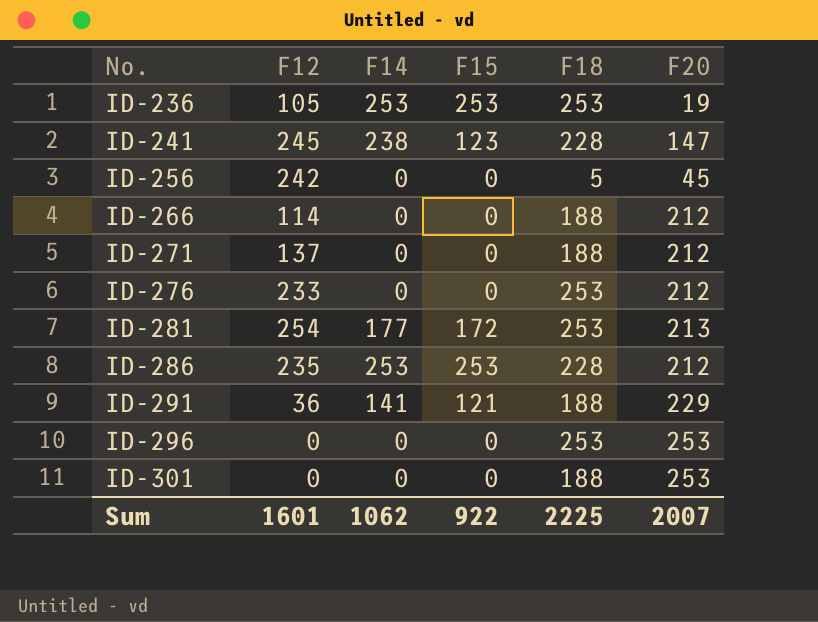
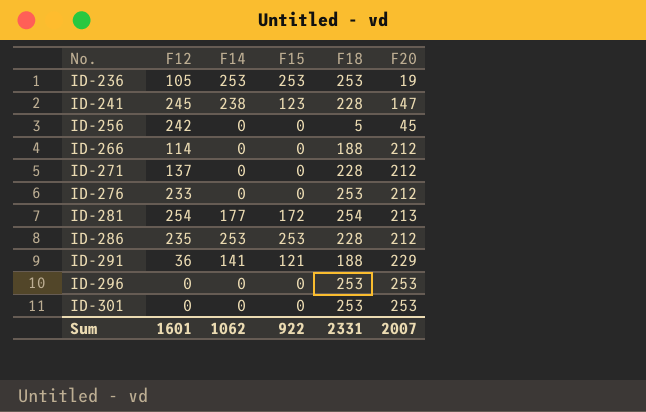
ID-271 | F18: 188 -> 228
ID-281 | F18: 253 -> 254
ID-301 | F18: 188 -> 253
Sum | F18: 2225 -> 2331

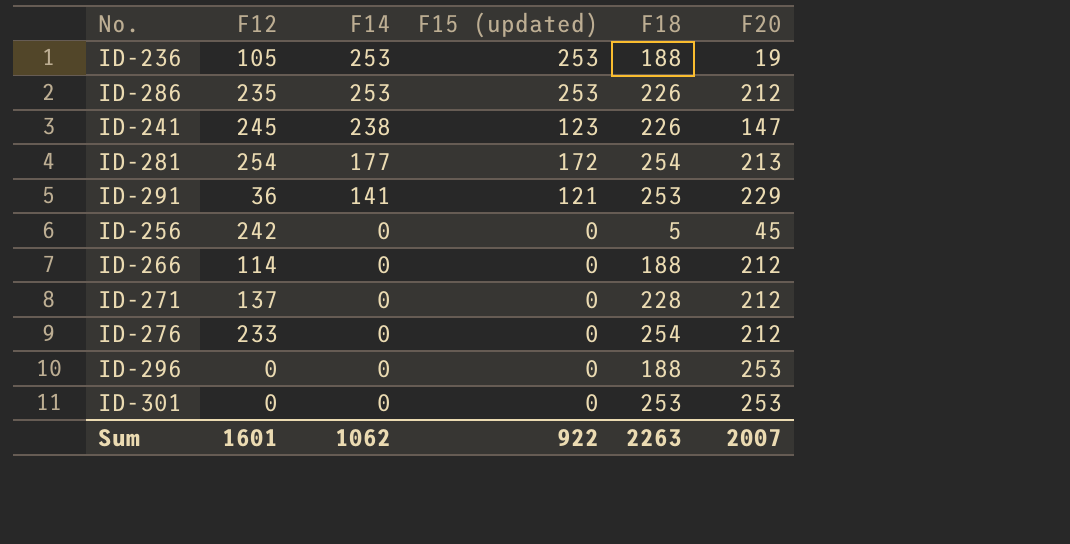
row order: No. ascending -> F14 descending
column name: F15 -> F15 (updated)
ID-236 | F18: 253 -> 188
ID-286 | F18: 228 -> 226
ID-241 | F18: 228 -> 226
ID-291 | F18: 188 -> 253
ID-276 | F18: 253 -> 254
ID-296 | F18: 253 -> 188
Sum | F18: 2331 -> 2263

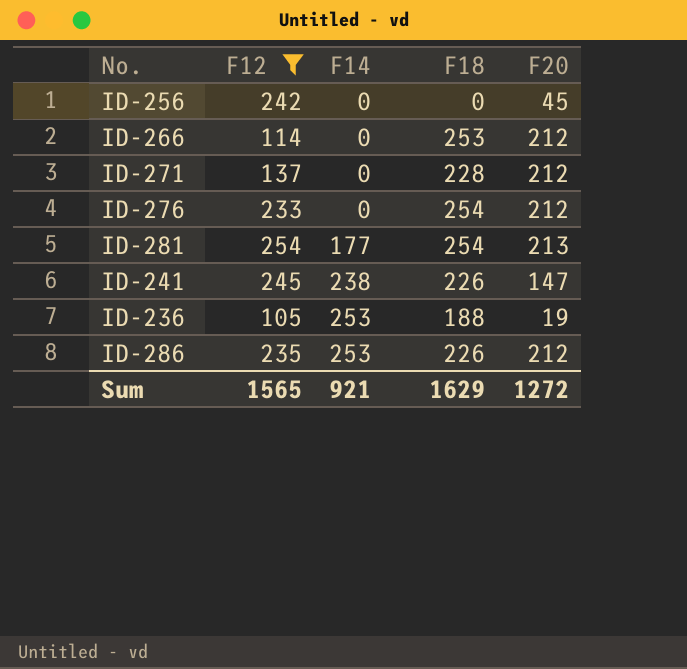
filter: none -> F12 >= 105
row order: F14 descending -> F14 ascending
column F15 (updated) | position: 4 -> none
ID-256 | F18: 5 -> 0
ID-266 | F18: 188 -> 253
Sum | F12: 1601 -> 1565
Sum | F14: 1062 -> 921
Sum | F18: 2263 -> 1629
Sum | F20: 2007 -> 1272

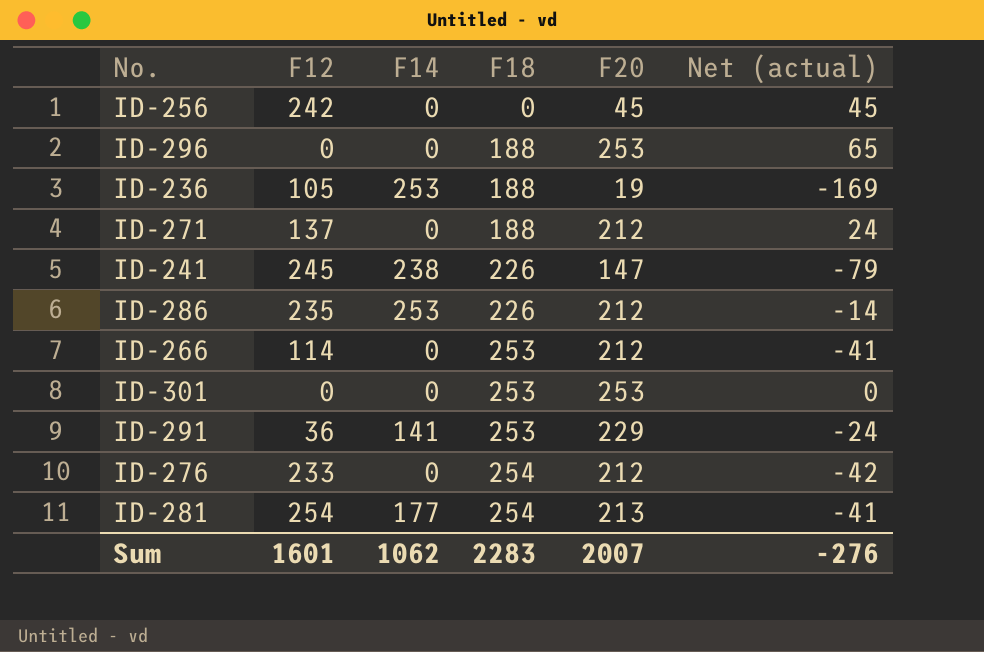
filter: F12 >= 105 -> none
row order: F14 ascending -> F18 ascending
column Net (actual) | formula: none -> [F20] - [F18]
ID-271 | F18: 228 -> 188
Sum | F12: 1565 -> 1601
Sum | F14: 921 -> 1062
Sum | F18: 1629 -> 2283
Sum | F20: 1272 -> 2007

